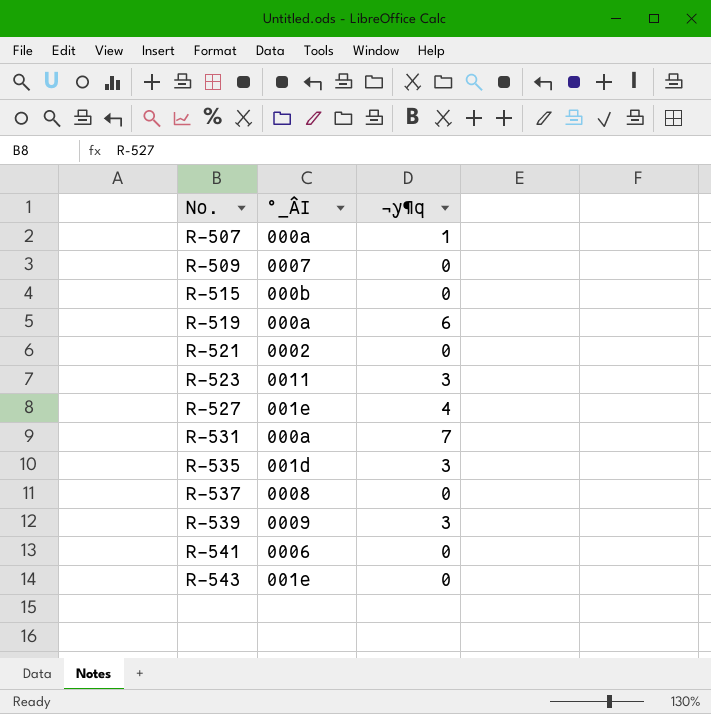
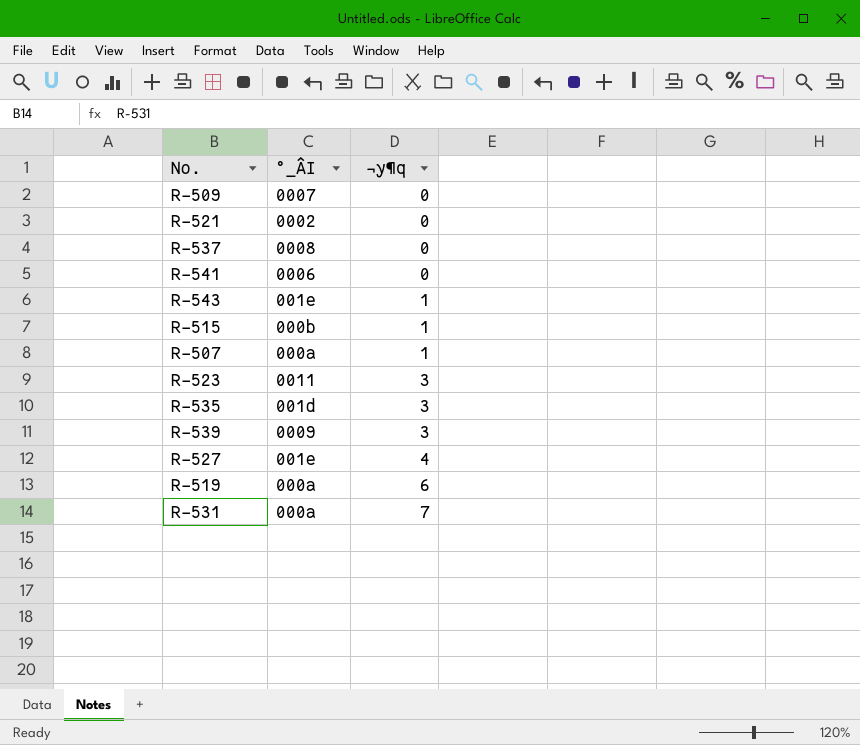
row order: No. ascending -> ¬y¶q ascending
R-543 | ¬y¶q: 0 -> 1
R-515 | ¬y¶q: 0 -> 1

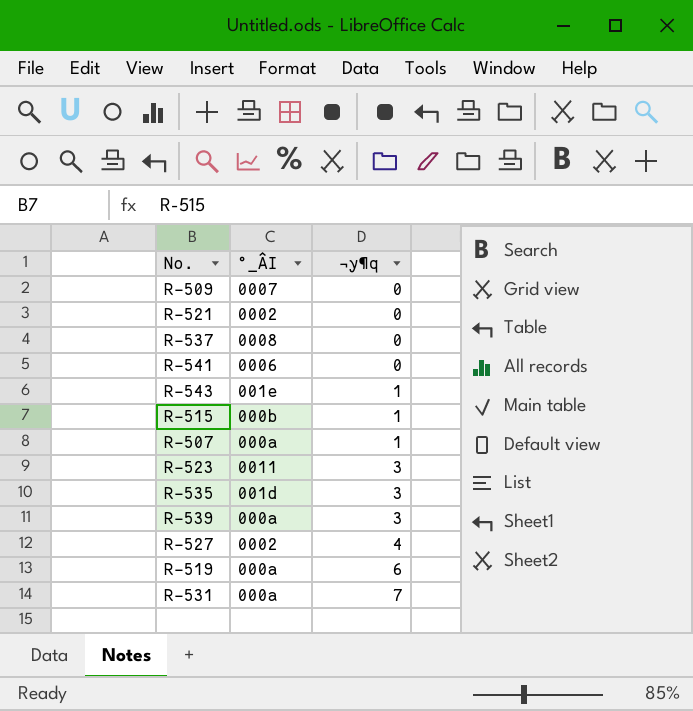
R-539 | °_ÂI: 0009 -> 000a
R-527 | °_ÂI: 001e -> 0002

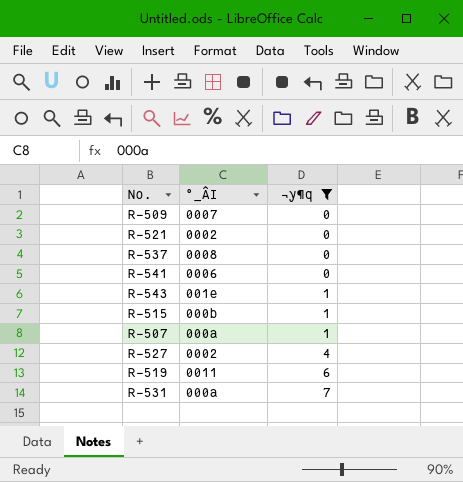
filter: none -> ¬y¶q != 3
R-519 | °_ÂI: 000a -> 0011

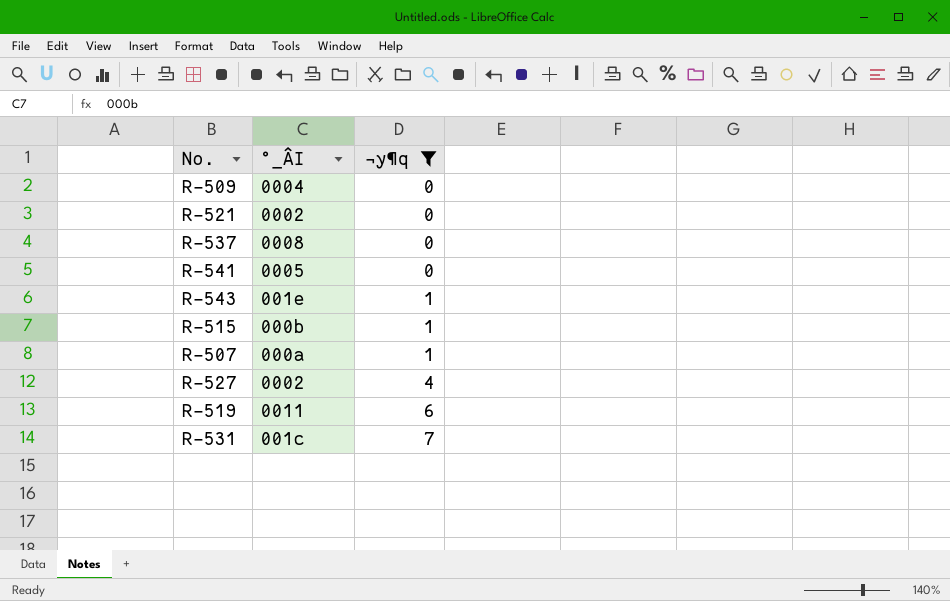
R-509 | °_ÂI: 0007 -> 0004
R-541 | °_ÂI: 0006 -> 0005
R-531 | °_ÂI: 000a -> 001c

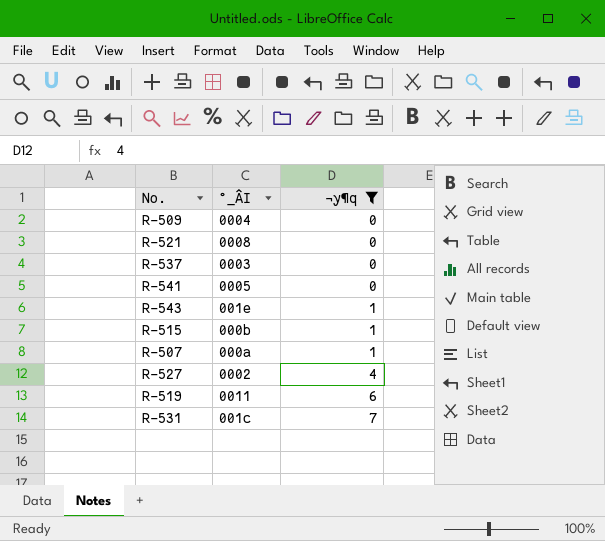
R-521 | °_ÂI: 0002 -> 0008
R-537 | °_ÂI: 0008 -> 0003

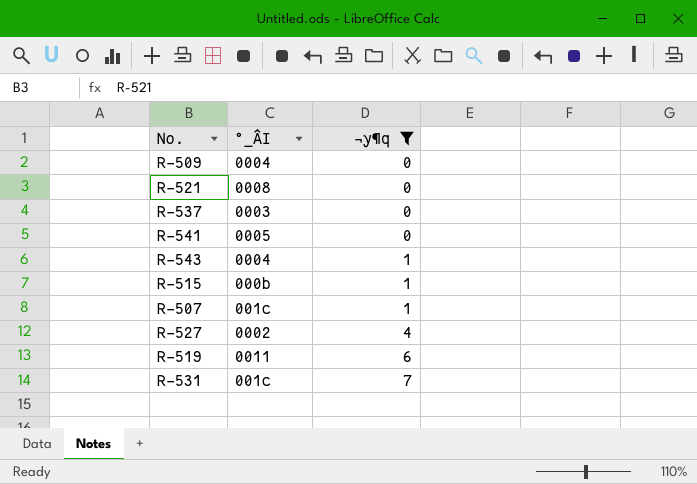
R-543 | °_ÂI: 001e -> 0004
R-507 | °_ÂI: 000a -> 001c

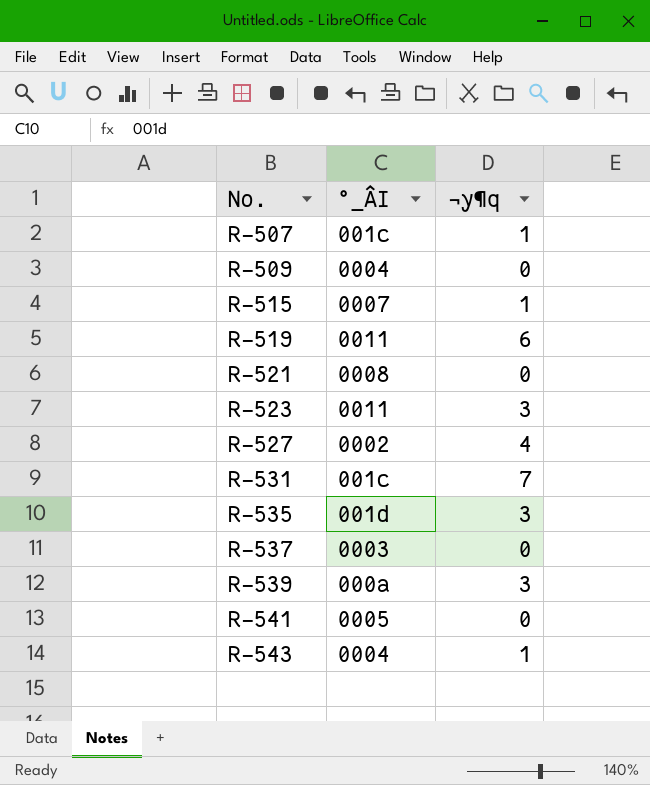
filter: ¬y¶q != 3 -> none
row order: ¬y¶q ascending -> No. ascending
R-515 | °_ÂI: 000b -> 0007

